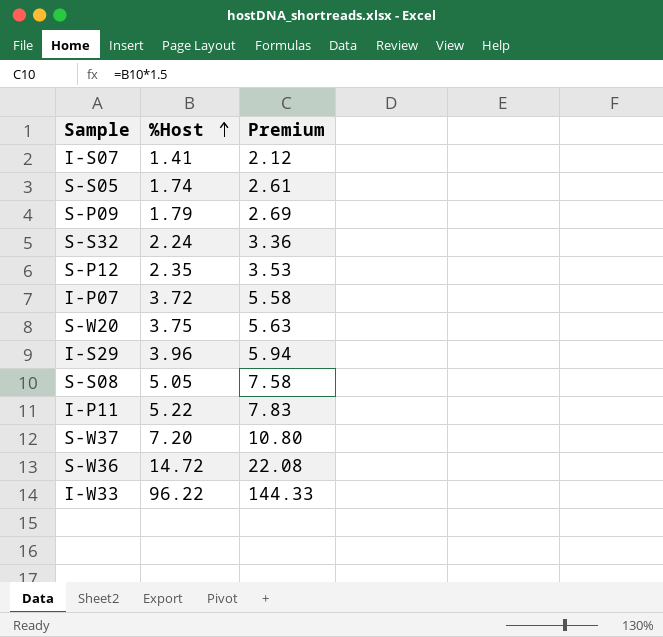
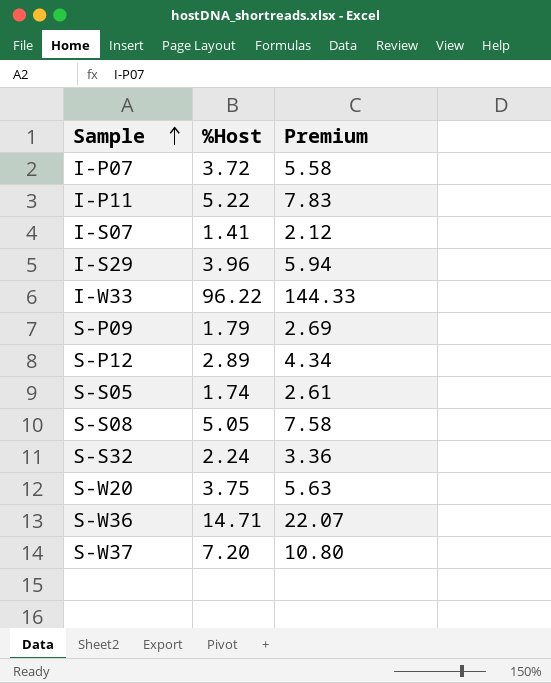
row order: %Host ascending -> Sample ascending
S-P12 | %Host: 2.35 -> 2.89
S-P12 | Premium: 3.53 -> 4.34
S-W36 | %Host: 14.72 -> 14.71
S-W36 | Premium: 22.08 -> 22.07

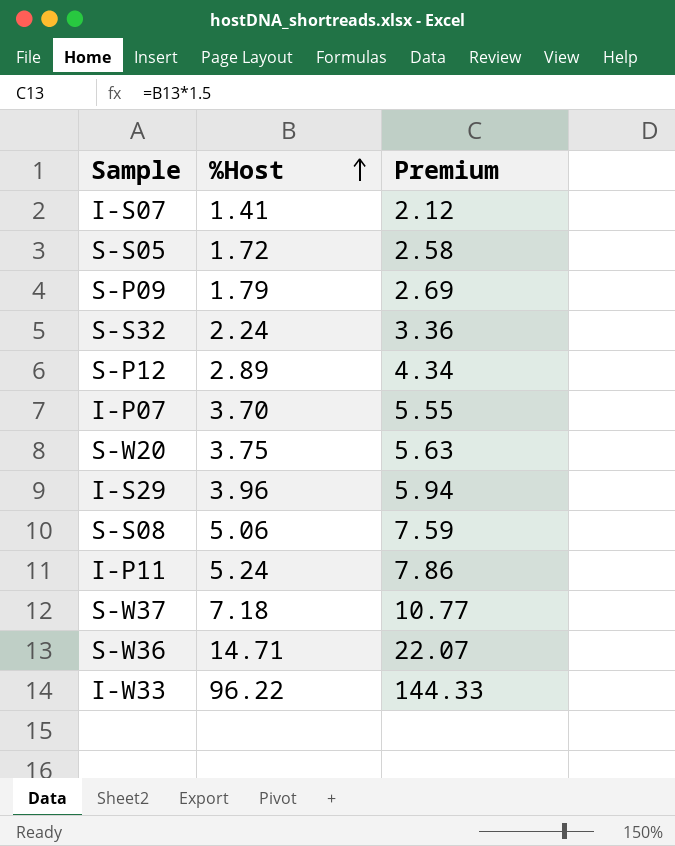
row order: Sample ascending -> %Host ascending
S-S05 | %Host: 1.74 -> 1.72
S-S05 | Premium: 2.61 -> 2.58
I-P07 | %Host: 3.72 -> 3.70
I-P07 | Premium: 5.58 -> 5.55
S-S08 | %Host: 5.05 -> 5.06
S-S08 | Premium: 7.58 -> 7.59
I-P11 | %Host: 5.22 -> 5.24
I-P11 | Premium: 7.83 -> 7.86
S-W37 | %Host: 7.20 -> 7.18
S-W37 | Premium: 10.80 -> 10.77

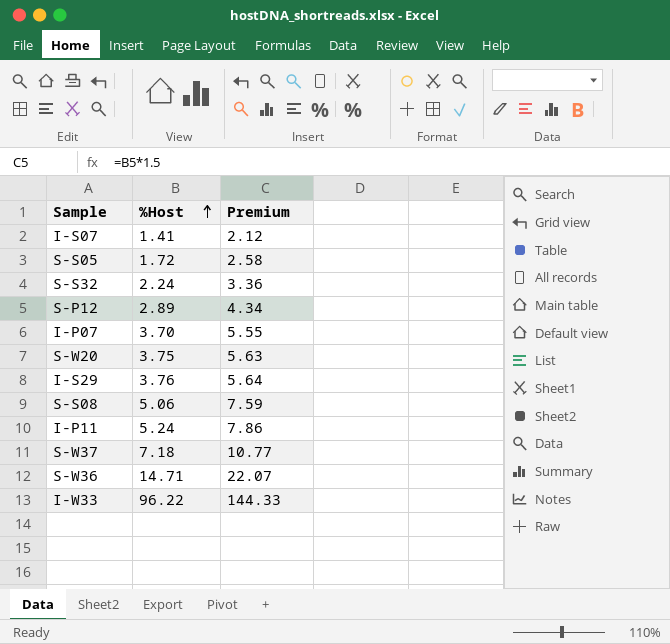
row S-P09: 1.79 | 2.69 -> none
I-S29 | %Host: 3.96 -> 3.76
I-S29 | Premium: 5.94 -> 5.64

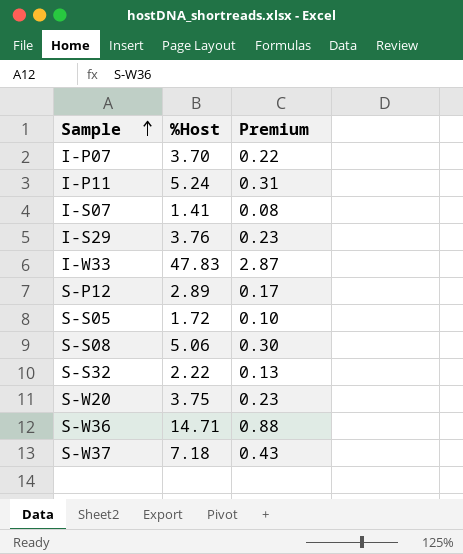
row order: %Host ascending -> Sample ascending
column Premium | formula: [%Host] * 1.5 -> [%Host] * 0.06
I-W33 | %Host: 96.22 -> 47.83
S-S32 | %Host: 2.24 -> 2.22

